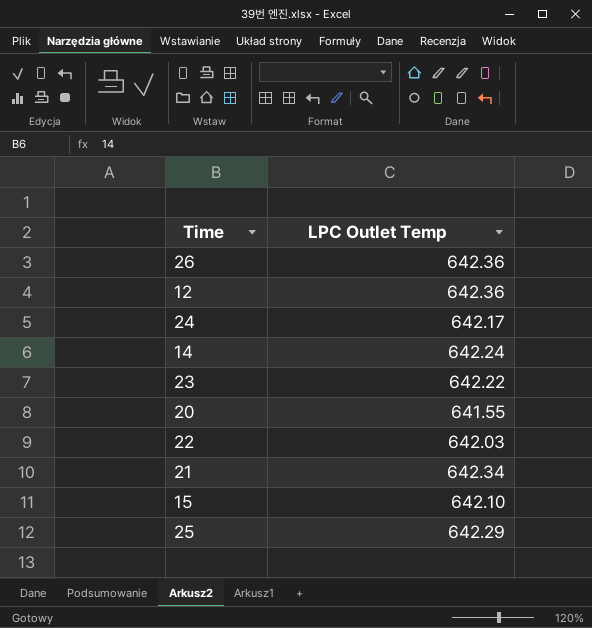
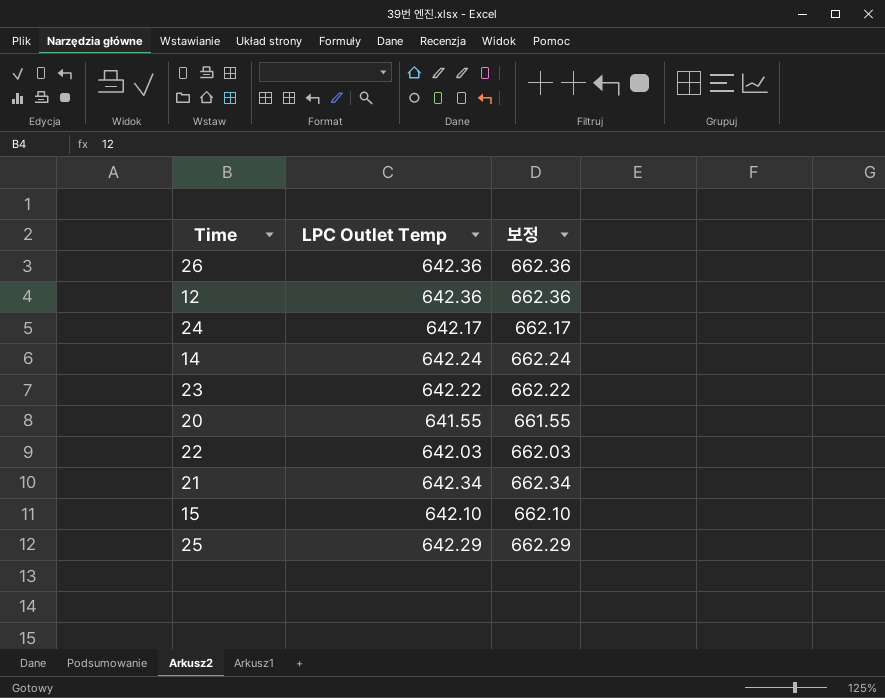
column 보정 | formula: none -> [LPC Outlet Temp] + 20

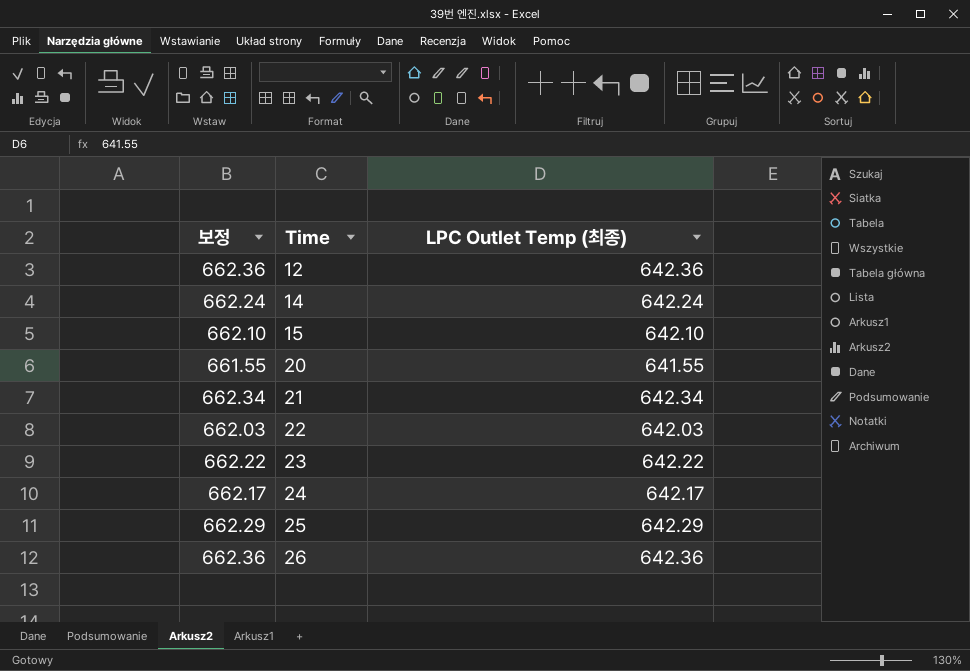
row order: none -> Time ascending
column 보정 | position: 3 -> 1
column name: LPC Outlet Temp -> LPC Outlet Temp (최종)

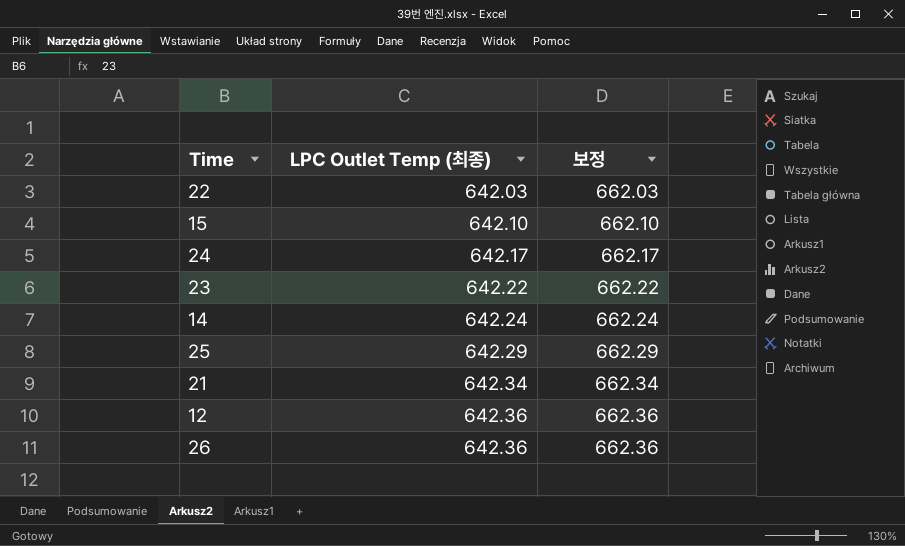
row order: Time ascending -> LPC Outlet Temp (최종) ascending
column 보정 | position: 1 -> 3
row 20: 661.55 | 641.55 -> none

